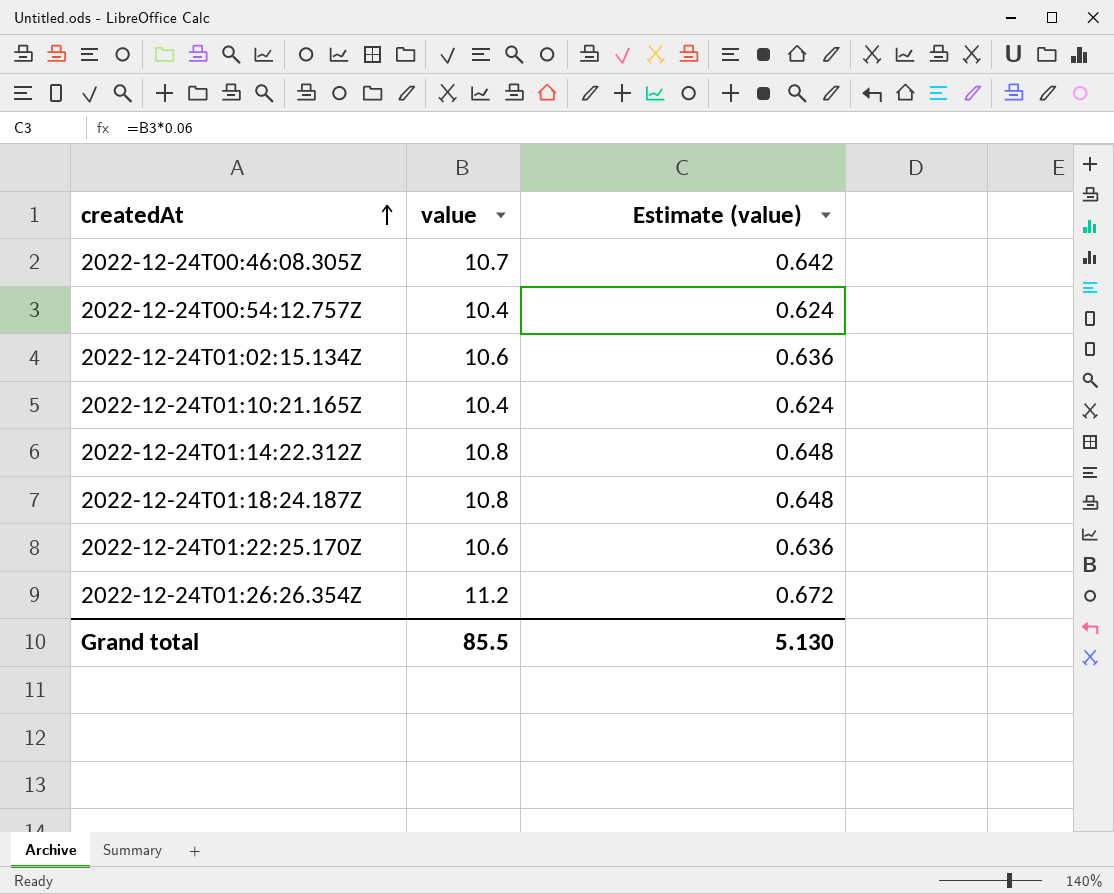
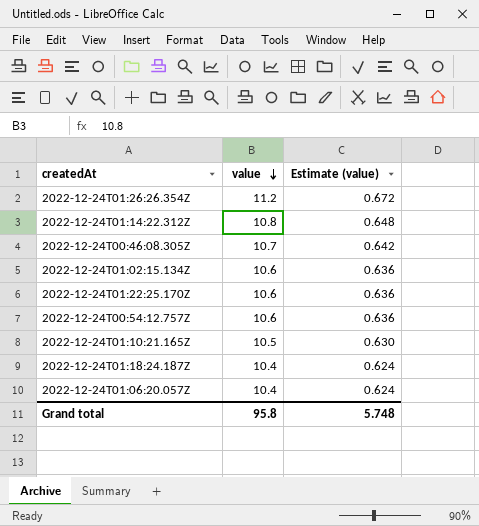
row order: createdAt ascending -> value descending
2022-12-24T00:54:12.757Z | value: 10.4 -> 10.6
2022-12-24T00:54:12.757Z | Estimate (value): 0.624 -> 0.636
2022-12-24T01:10:21.165Z | value: 10.4 -> 10.5
2022-12-24T01:10:21.165Z | Estimate (value): 0.624 -> 0.630
2022-12-24T01:18:24.187Z | value: 10.8 -> 10.4
2022-12-24T01:18:24.187Z | Estimate (value): 0.648 -> 0.624
row 2022-12-24T01:06:20.057Z: none -> 10.4 | 0.624
Grand total | value: 85.5 -> 95.8
Grand total | Estimate (value): 5.130 -> 5.748

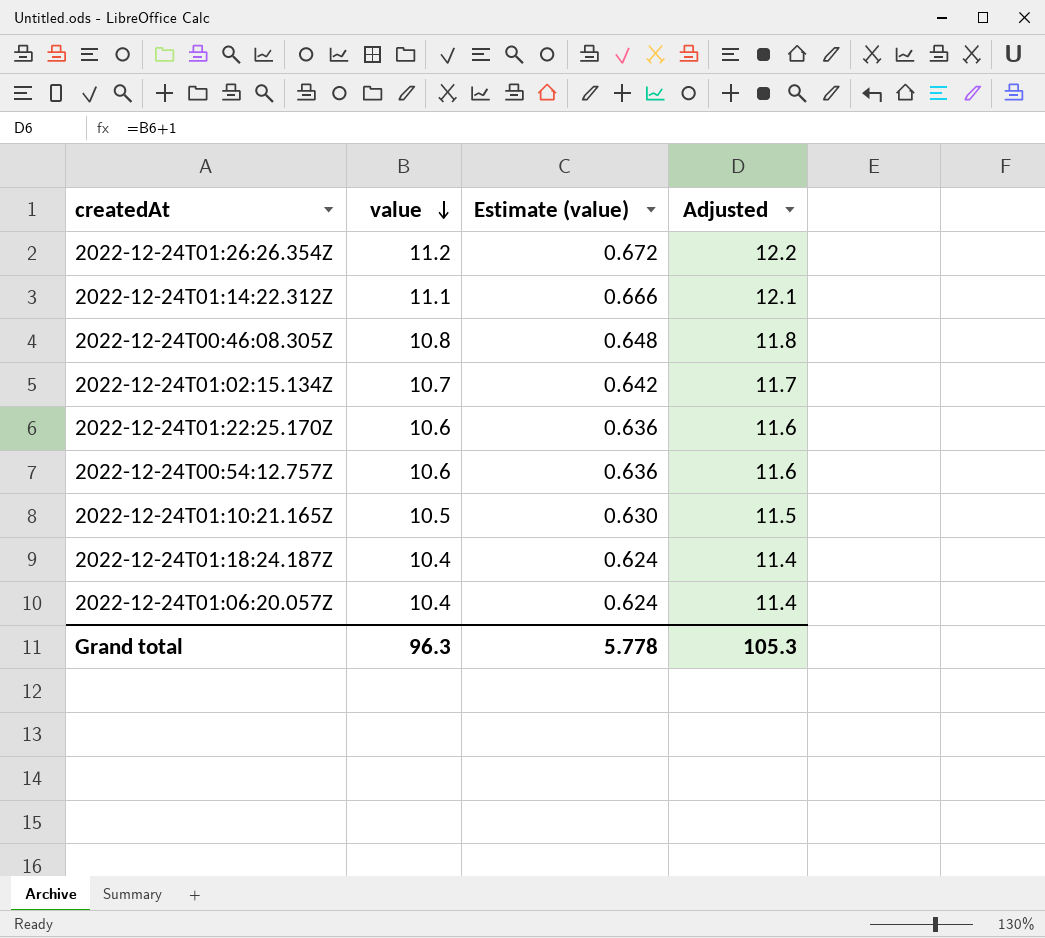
column Adjusted | formula: none -> [value] + 1
2022-12-24T01:14:22.312Z | value: 10.8 -> 11.1
2022-12-24T01:14:22.312Z | Estimate (value): 0.648 -> 0.666
2022-12-24T00:46:08.305Z | value: 10.7 -> 10.8
2022-12-24T00:46:08.305Z | Estimate (value): 0.642 -> 0.648
2022-12-24T01:02:15.134Z | value: 10.6 -> 10.7
2022-12-24T01:02:15.134Z | Estimate (value): 0.636 -> 0.642
Grand total | value: 95.8 -> 96.3
Grand total | Estimate (value): 5.748 -> 5.778

